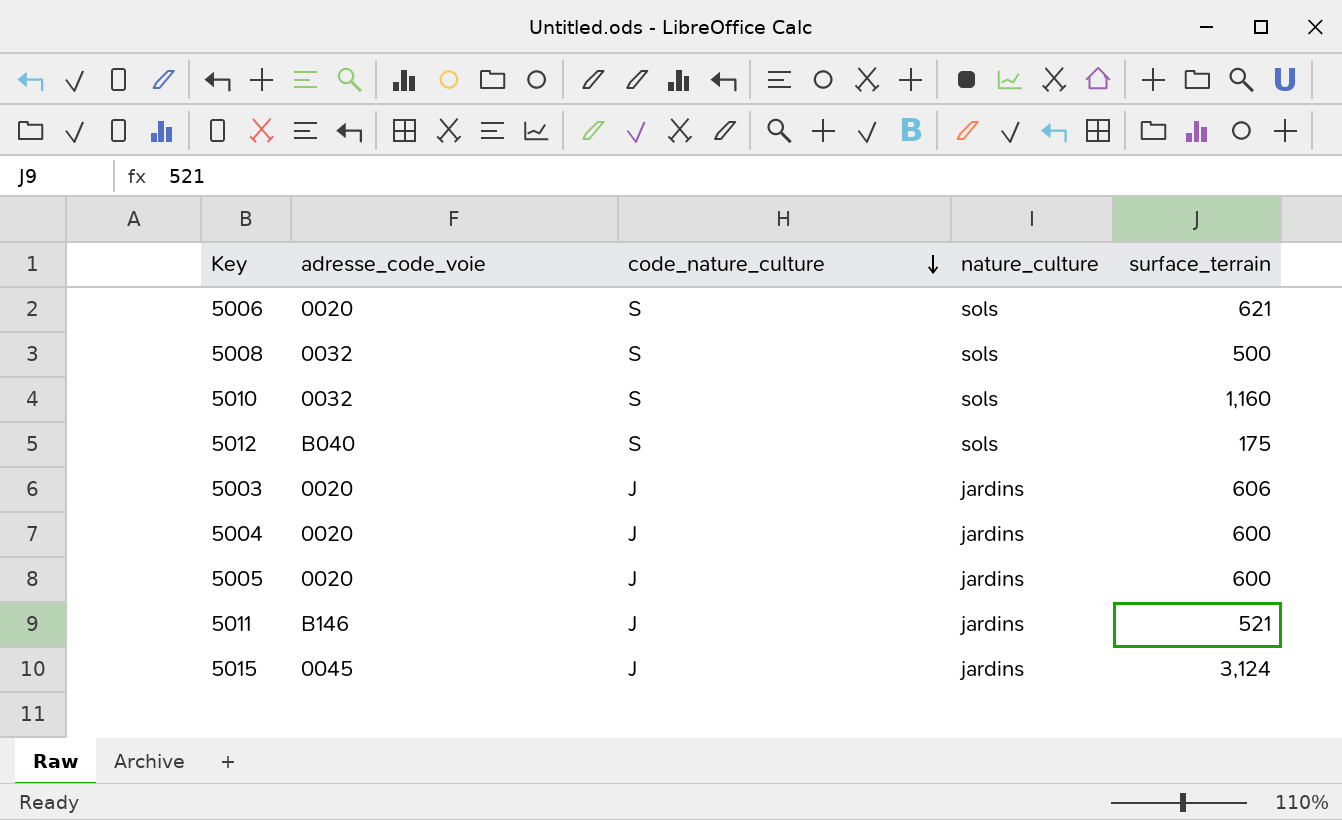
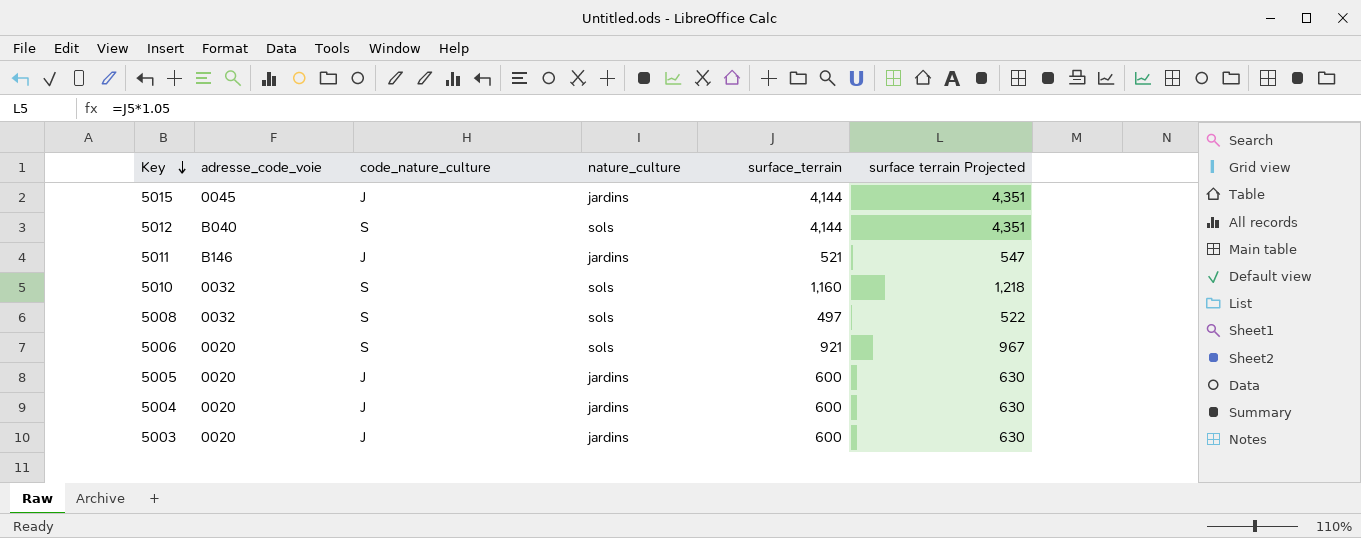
row order: code_nature_culture descending -> Key descending
column surface terrain Projected | formula: none -> [surface_terrain] * 1.05
5015 | surface_terrain: 3,124 -> 4,144
5012 | surface_terrain: 175 -> 4,144
5008 | surface_terrain: 500 -> 497
5006 | surface_terrain: 621 -> 921
5003 | surface_terrain: 606 -> 600

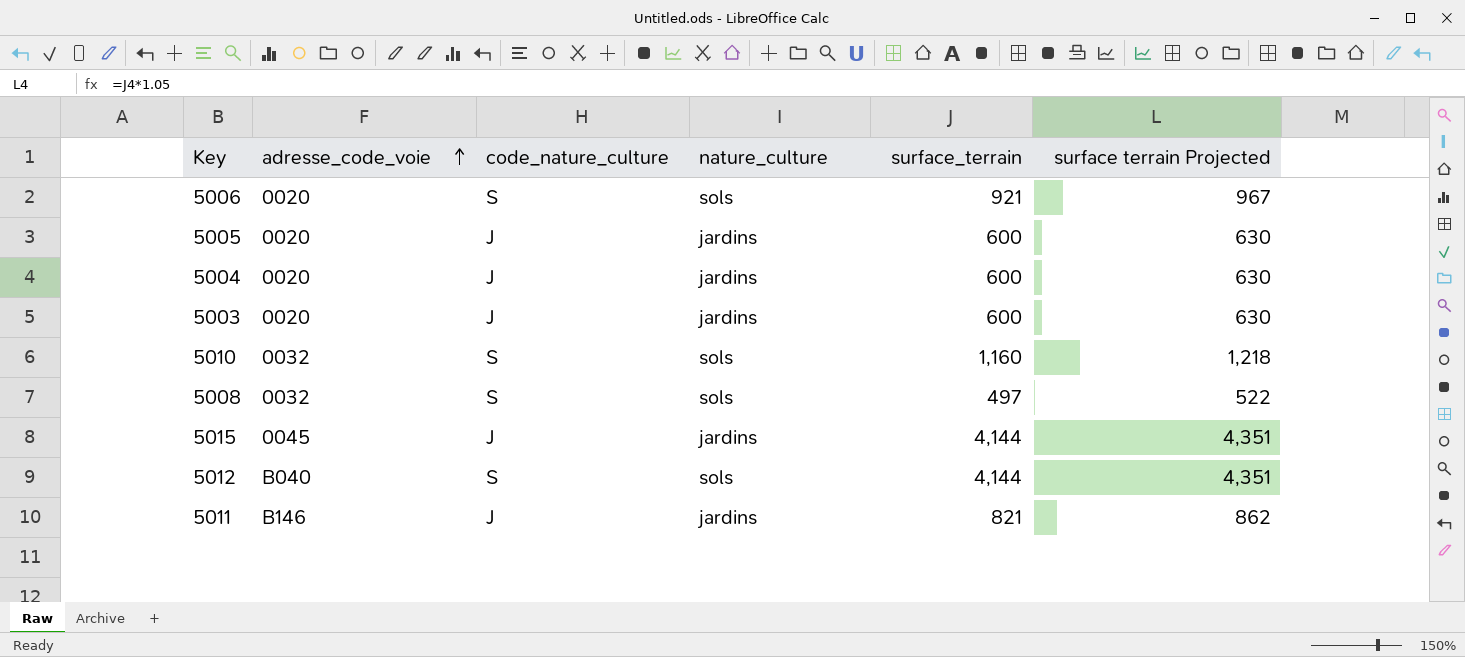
row order: Key descending -> adresse_code_voie ascending
5011 | surface_terrain: 521 -> 821
5011 | surface terrain Projected: 547 -> 862

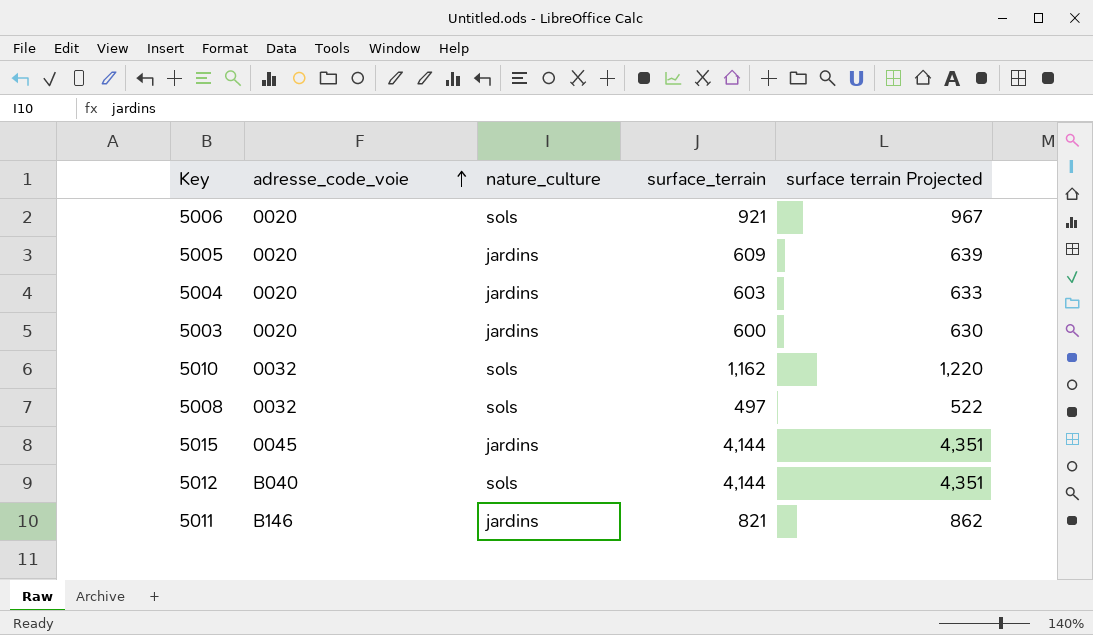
column code_nature_culture | position: 3 -> none
5005 | surface_terrain: 600 -> 609
5005 | surface terrain Projected: 630 -> 639
5004 | surface_terrain: 600 -> 603
5004 | surface terrain Projected: 630 -> 633
5010 | surface_terrain: 1,160 -> 1,162
5010 | surface terrain Projected: 1,218 -> 1,220

